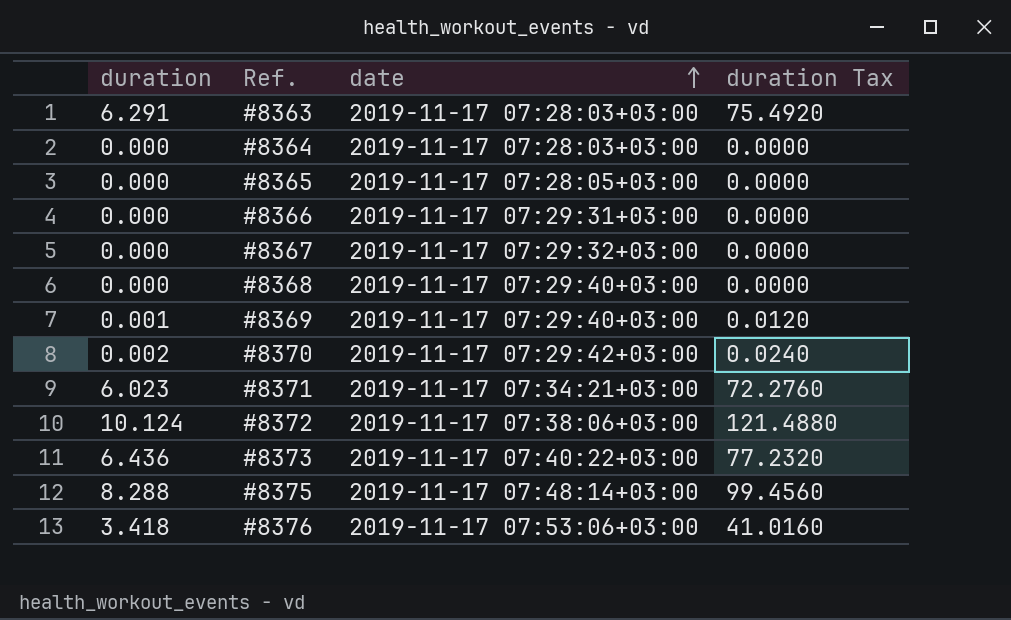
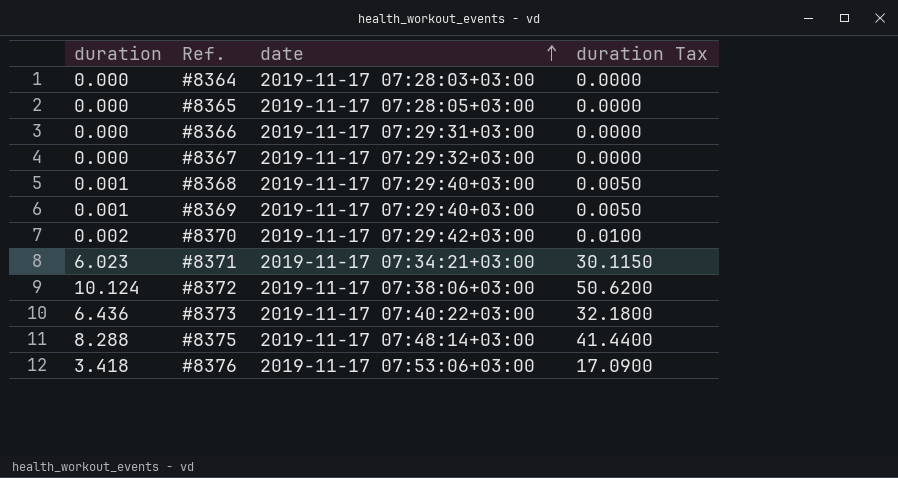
column duration Tax | formula: [duration] * 12 -> [duration] * 5
row #8363: 6.291 | 2019-11-17 07:28:03+03:00 | 75.4920 -> none
#8368 | duration: 0.000 -> 0.001

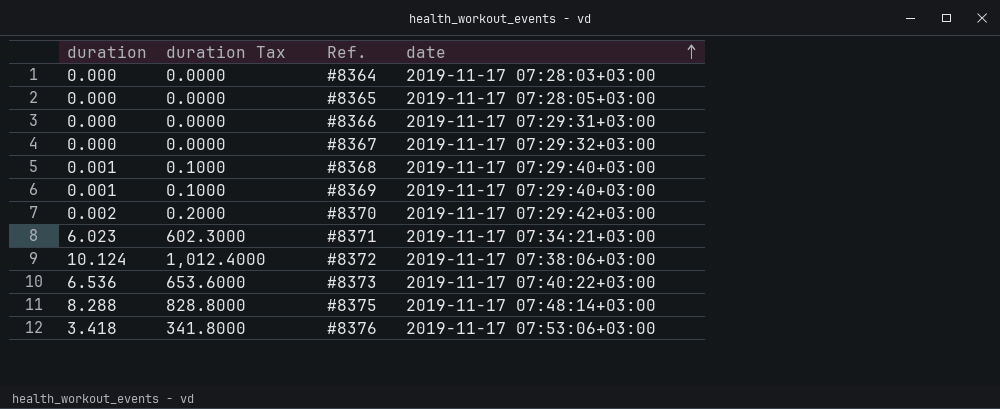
column duration Tax | formula: [duration] * 5 -> [duration] * 100
column duration Tax | position: 4 -> 2
#8373 | duration: 6.436 -> 6.536

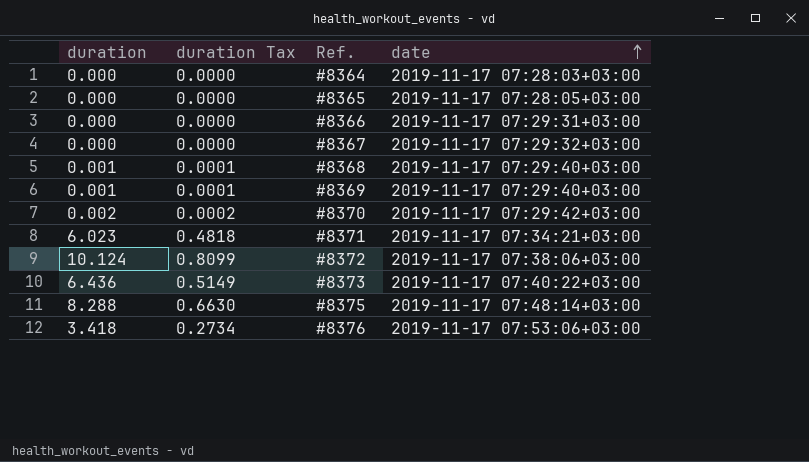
column duration Tax | formula: [duration] * 100 -> [duration] * 0.08
#8373 | duration: 6.536 -> 6.436

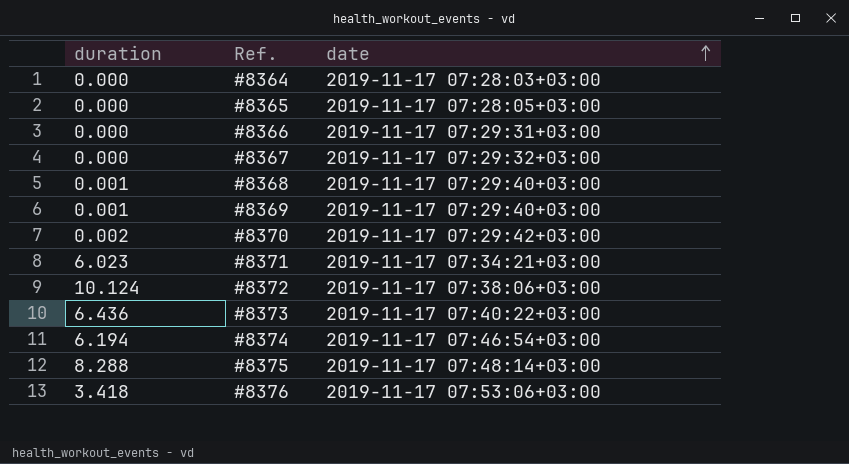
column duration Tax | formula: [duration] * 0.08 -> none
row #8374: none -> 6.194 | 2019-11-17 07:46:54+03:00

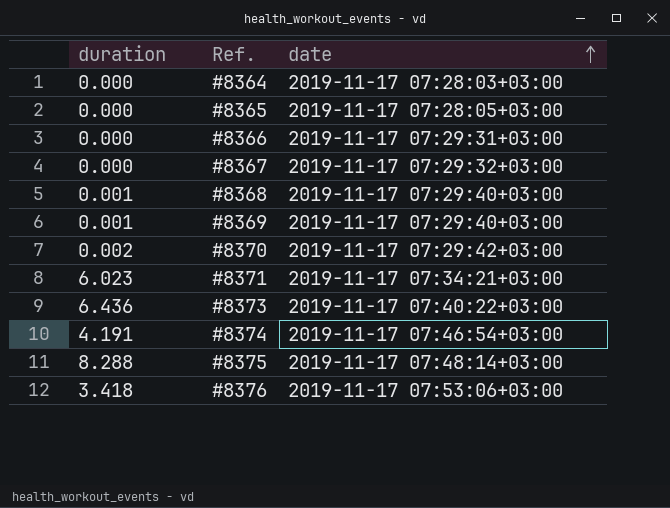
row #8372: 10.124 | 2019-11-17 07:38:06+03:00 -> none
#8374 | duration: 6.194 -> 4.191

